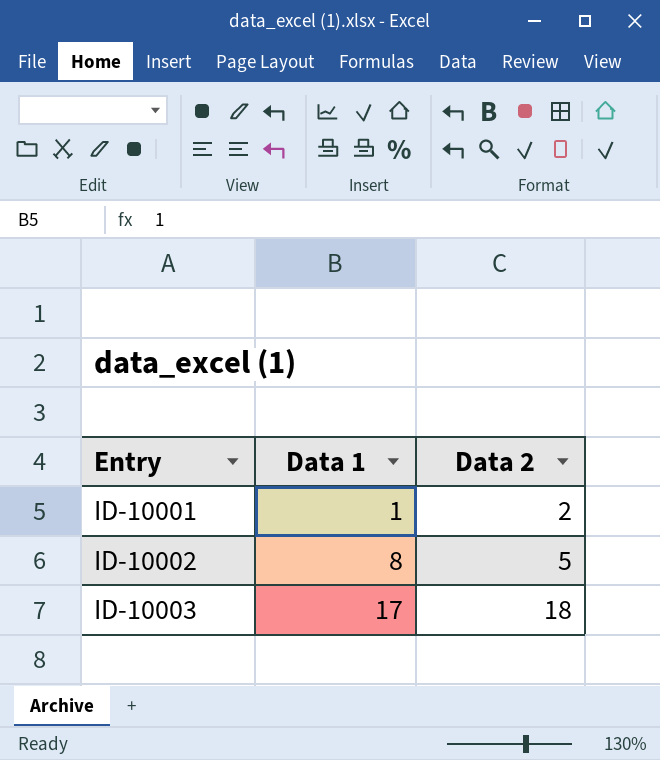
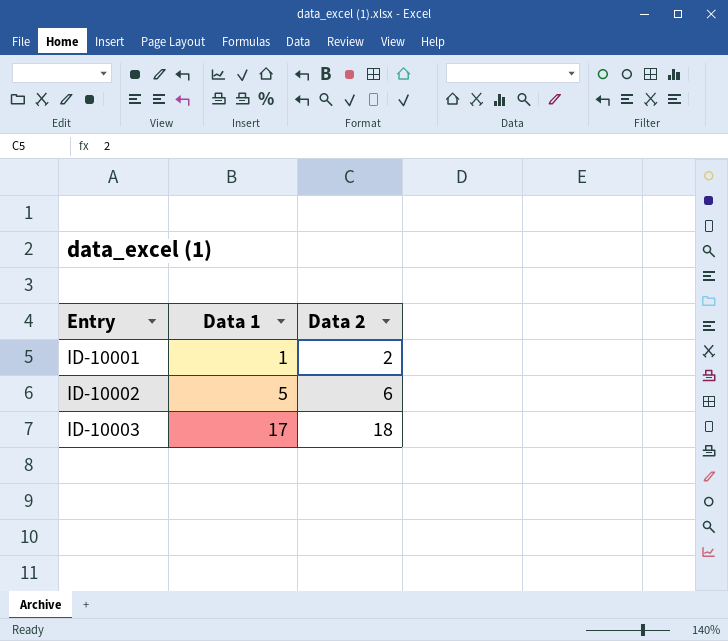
ID-10002 | Data 1: 8 -> 5
ID-10002 | Data 2: 5 -> 6

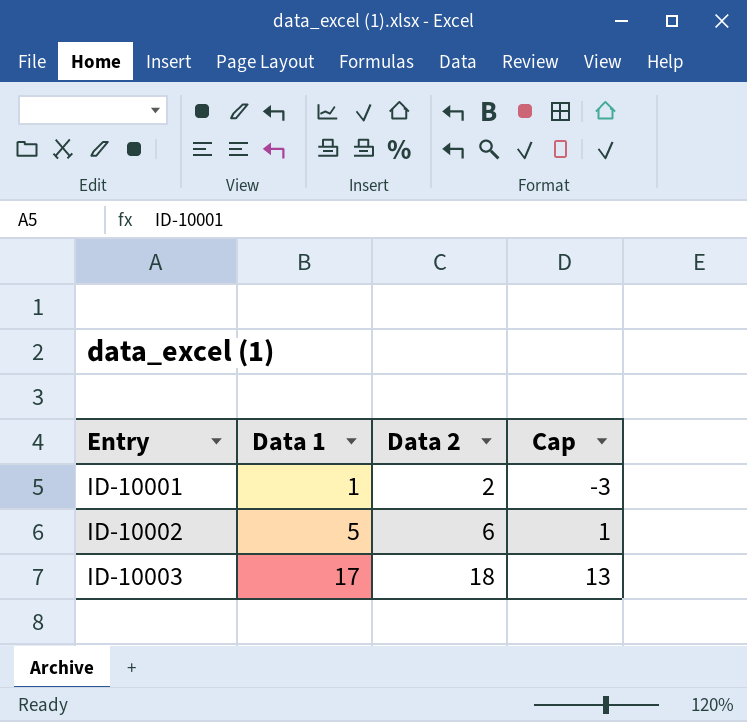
column Cap | formula: none -> [Data 2] - 5

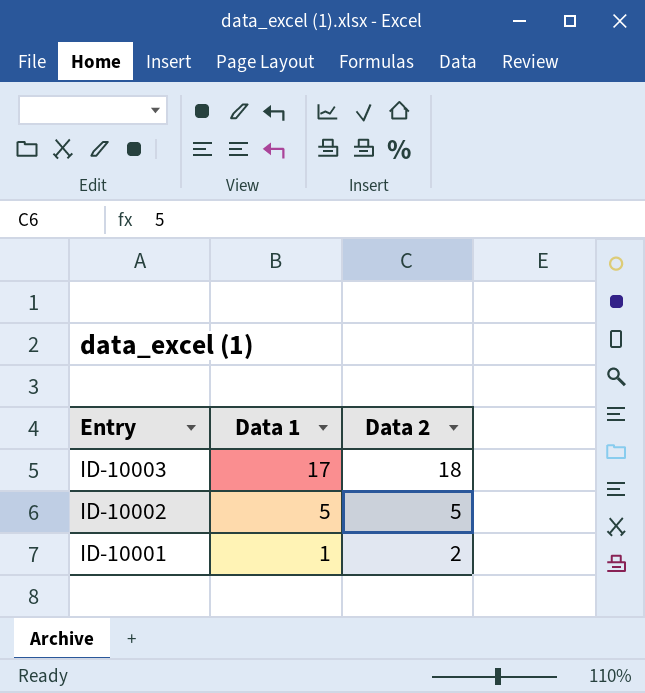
row order: Entry ascending -> Entry descending
column Cap | formula: [Data 2] - 5 -> none
ID-10002 | Data 2: 6 -> 5

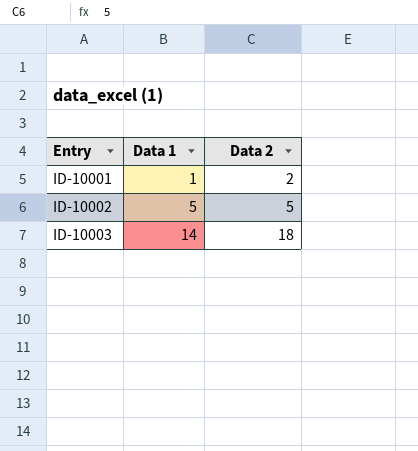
row order: Entry descending -> Entry ascending
ID-10003 | Data 1: 17 -> 14

